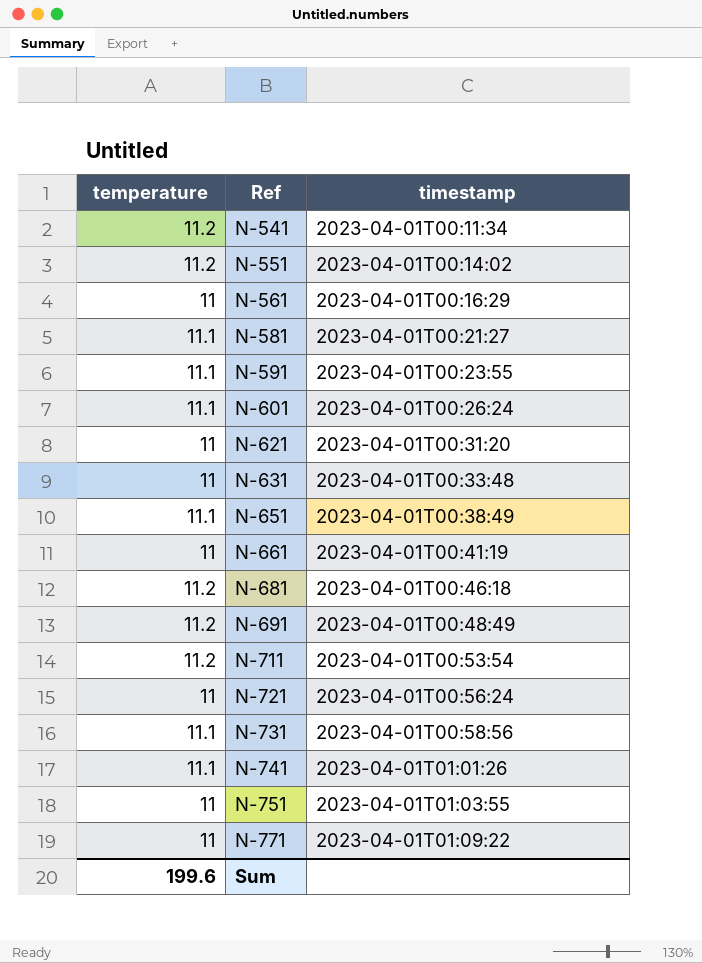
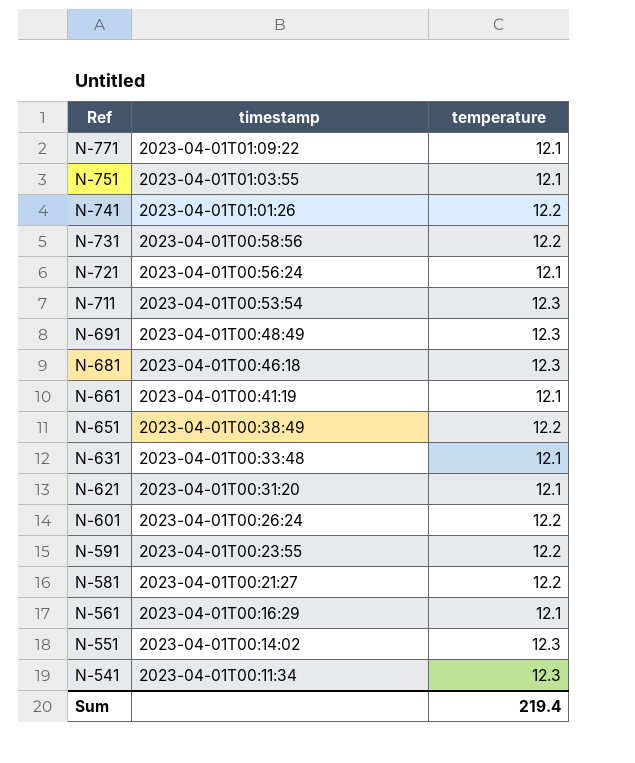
row order: Ref ascending -> Ref descending
column temperature | position: 1 -> 3
N-771 | temperature: 11 -> 12.1
N-751 | temperature: 11 -> 12.1
N-741 | temperature: 11.1 -> 12.2
N-731 | temperature: 11.1 -> 12.2
N-721 | temperature: 11 -> 12.1
N-711 | temperature: 11.2 -> 12.3
N-691 | temperature: 11.2 -> 12.3
N-681 | temperature: 11.2 -> 12.3
N-661 | temperature: 11 -> 12.1
N-651 | temperature: 11.1 -> 12.2
N-631 | temperature: 11 -> 12.1
N-621 | temperature: 11 -> 12.1
N-601 | temperature: 11.1 -> 12.2
N-591 | temperature: 11.1 -> 12.2
N-581 | temperature: 11.1 -> 12.2
N-561 | temperature: 11 -> 12.1
N-551 | temperature: 11.2 -> 12.3
N-541 | temperature: 11.2 -> 12.3
Sum | temperature: 199.6 -> 219.4

